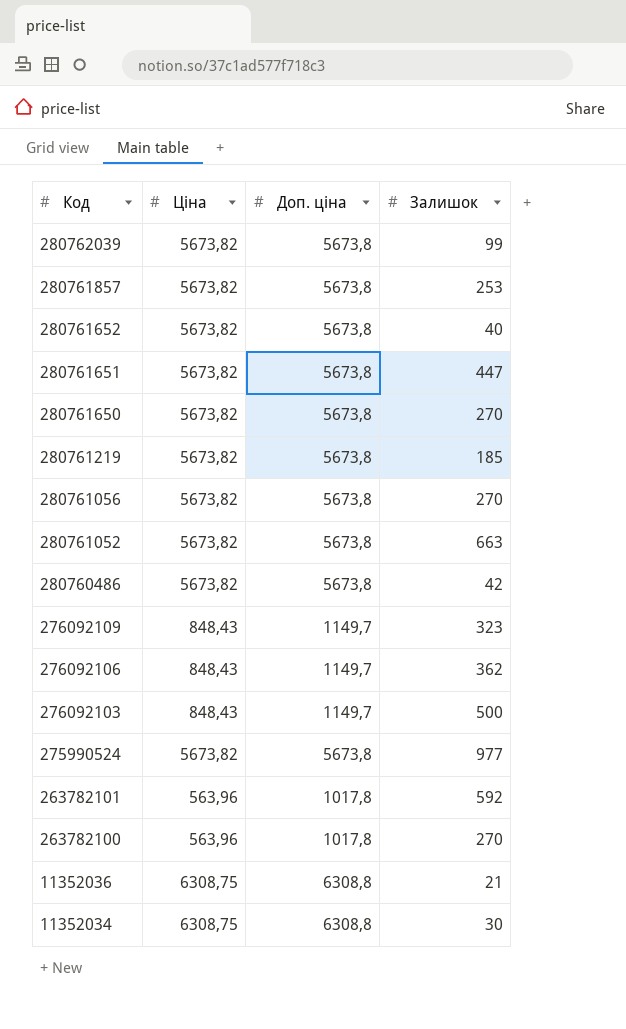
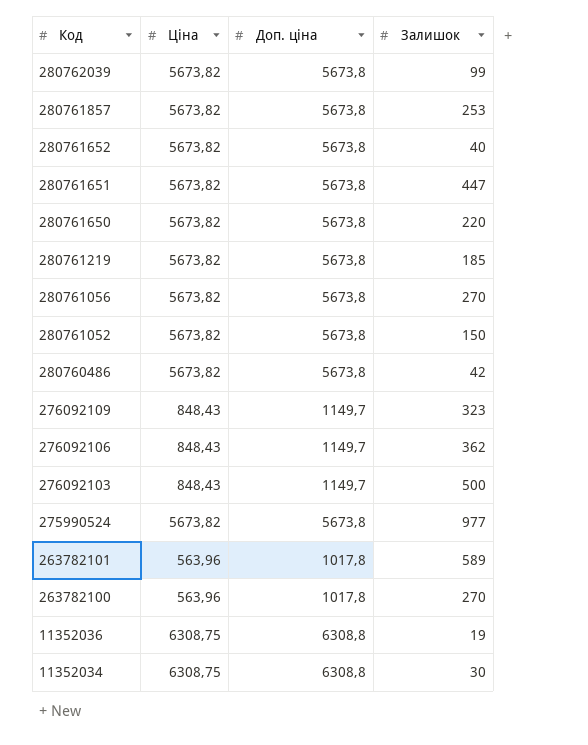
280761650 | Залишок: 270 -> 220
280761052 | Залишок: 663 -> 150
263782101 | Залишок: 592 -> 589
11352036 | Залишок: 21 -> 19

